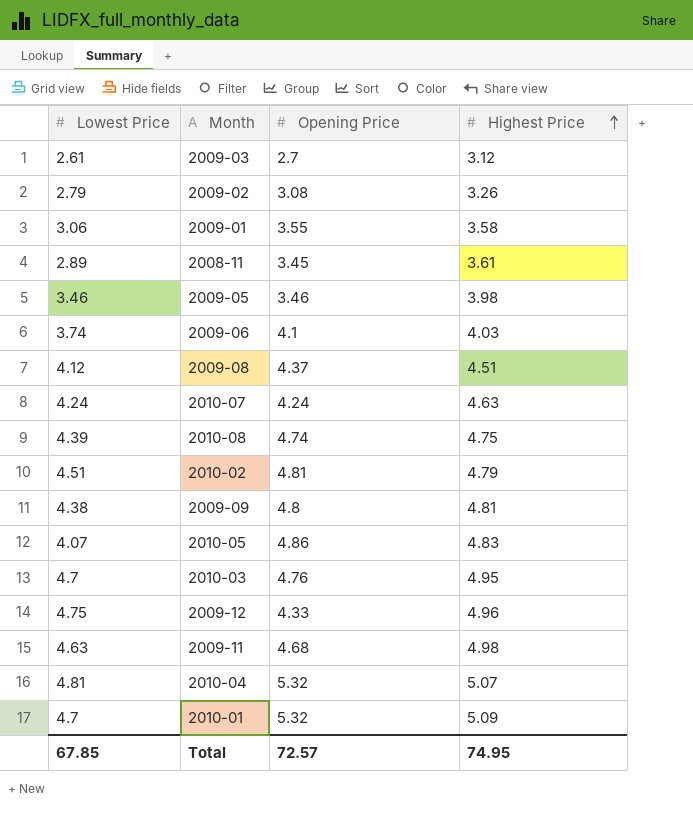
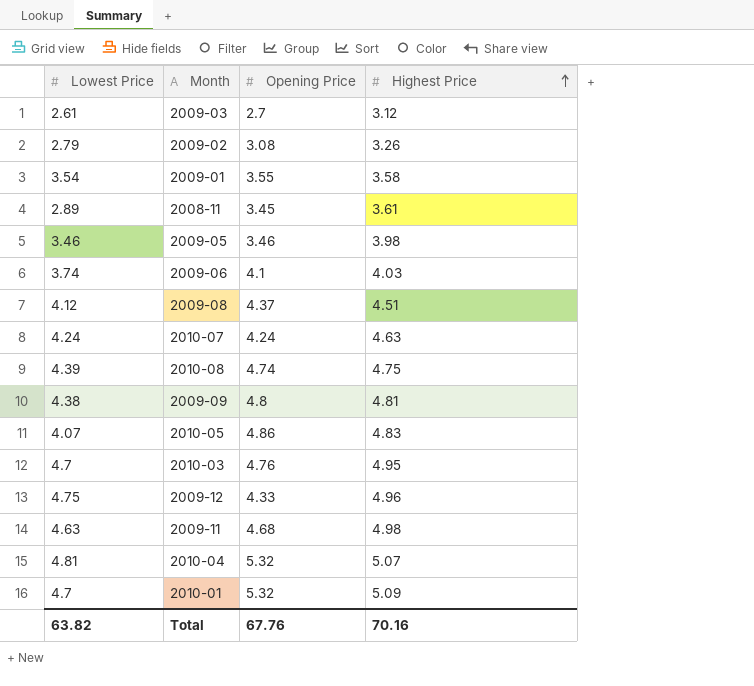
row 2010-02: 4.51 | 4.81 | 4.79 -> none
2009-01 | Lowest Price: 3.06 -> 3.54
Total | Lowest Price: 67.85 -> 63.82
Total | Opening Price: 72.57 -> 67.76
Total | Highest Price: 74.95 -> 70.16

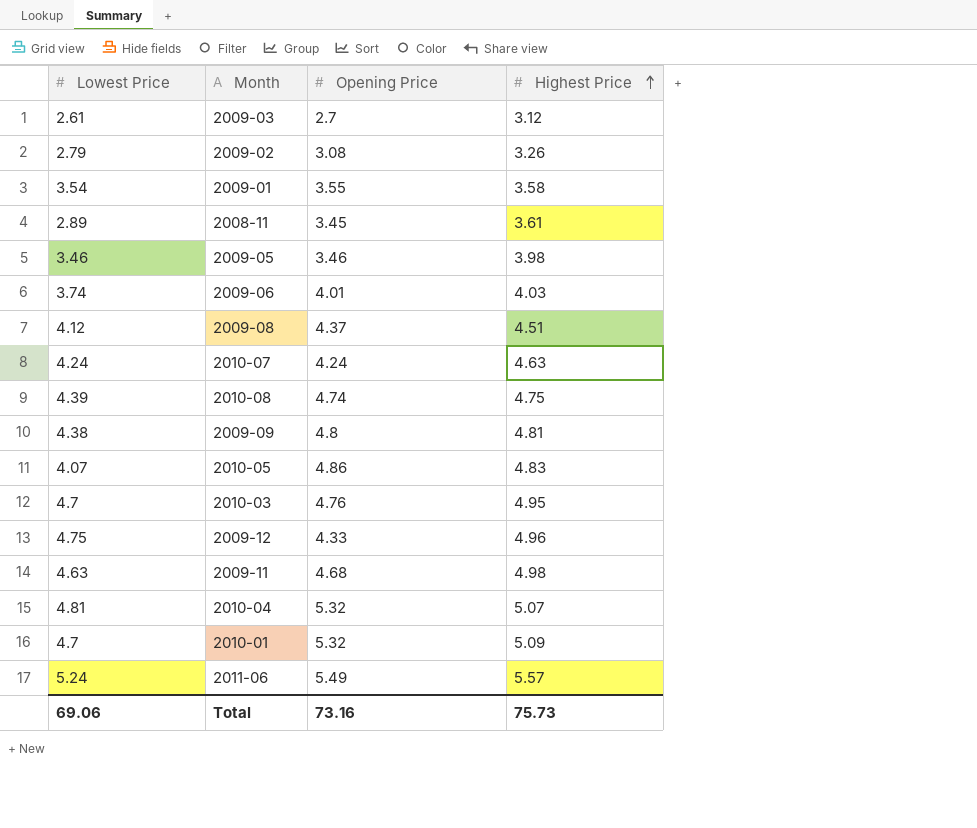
2009-06 | Opening Price: 4.1 -> 4.01
row 2011-06: none -> 5.24 | 5.49 | 5.57
Total | Lowest Price: 63.82 -> 69.06
Total | Opening Price: 67.76 -> 73.16
Total | Highest Price: 70.16 -> 75.73

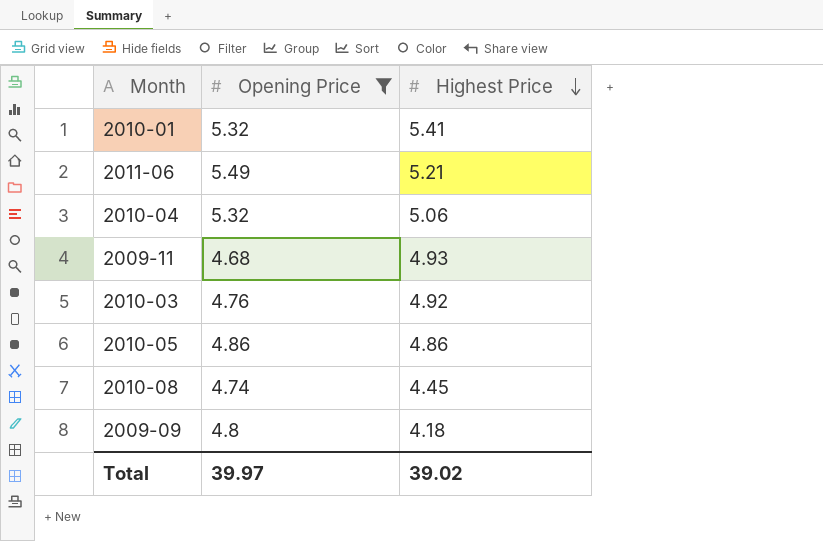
filter: none -> Opening Price >= 4.68
row order: Highest Price ascending -> Highest Price descending
column Lowest Price | position: 1 -> none
2010-01 | Highest Price: 5.09 -> 5.41
2011-06 | Highest Price: 5.57 -> 5.21
2010-04 | Highest Price: 5.07 -> 5.06
2009-11 | Highest Price: 4.98 -> 4.93
2010-03 | Highest Price: 4.95 -> 4.92
2010-05 | Highest Price: 4.83 -> 4.86
2010-08 | Highest Price: 4.75 -> 4.45
2009-09 | Highest Price: 4.81 -> 4.18
Total | Opening Price: 73.16 -> 39.97
Total | Highest Price: 75.73 -> 39.02

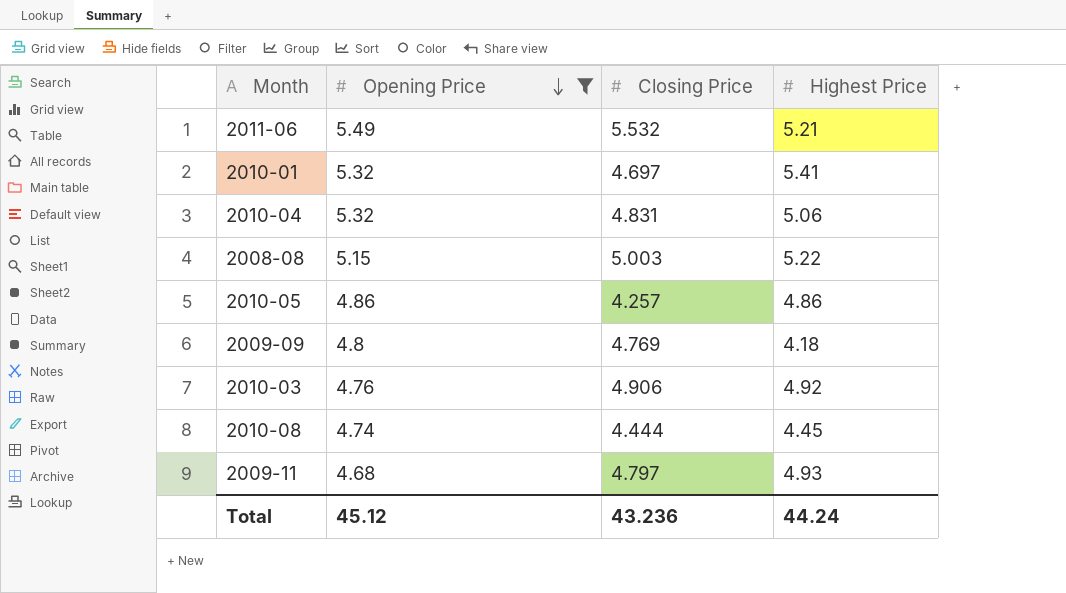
row order: Highest Price descending -> Opening Price descending
column Closing Price | position: none -> 3
row 2008-08: none -> 5.15 | 5.003 | 5.22
Total | Opening Price: 39.97 -> 45.12
Total | Highest Price: 39.02 -> 44.24

